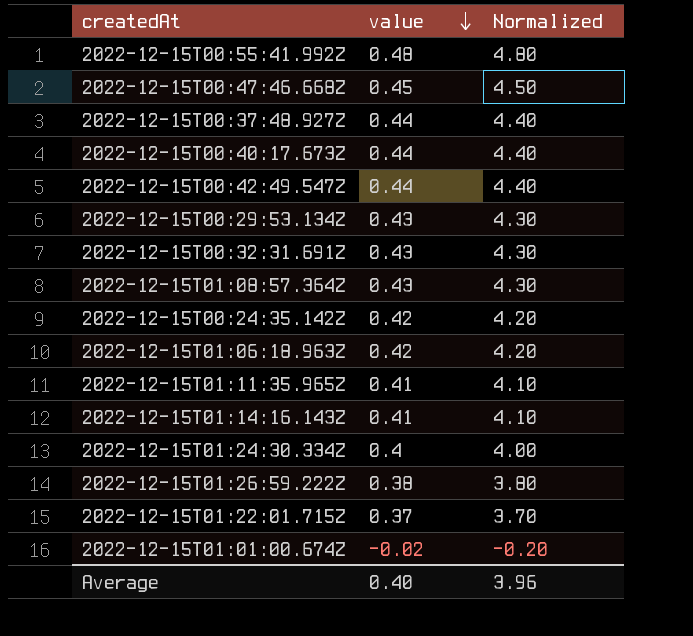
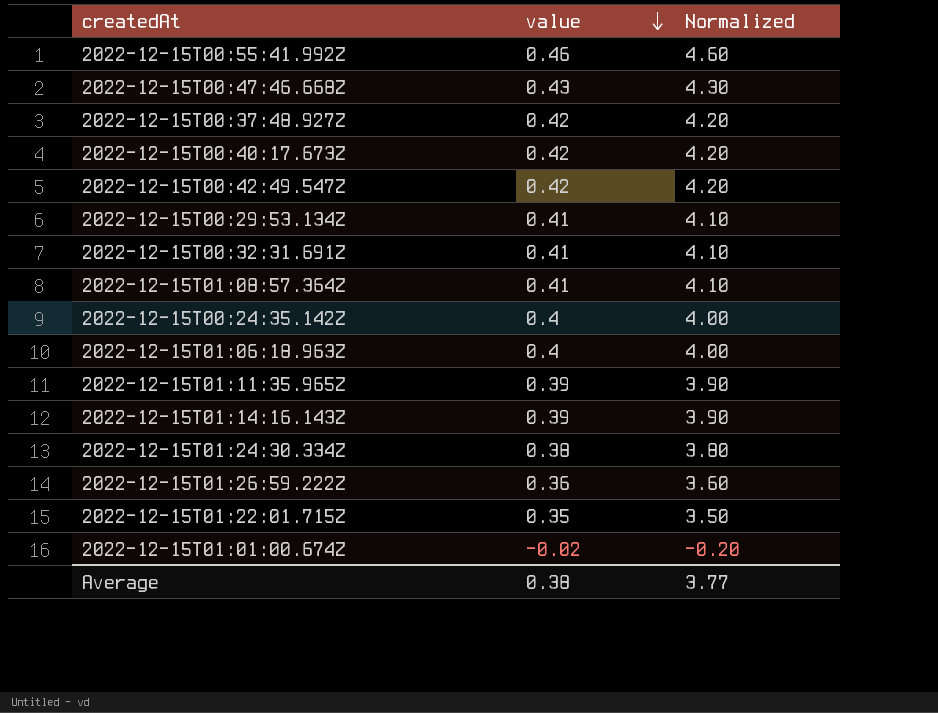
2022-12-15T00:55:41.992Z | value: 0.48 -> 0.46
2022-12-15T00:55:41.992Z | Normalized: 4.80 -> 4.60
2022-12-15T00:47:46.668Z | value: 0.45 -> 0.43
2022-12-15T00:47:46.668Z | Normalized: 4.50 -> 4.30
2022-12-15T00:37:48.927Z | value: 0.44 -> 0.42
2022-12-15T00:37:48.927Z | Normalized: 4.40 -> 4.20
2022-12-15T00:40:17.673Z | value: 0.44 -> 0.42
2022-12-15T00:40:17.673Z | Normalized: 4.40 -> 4.20
2022-12-15T00:42:49.547Z | value: 0.44 -> 0.42
2022-12-15T00:42:49.547Z | Normalized: 4.40 -> 4.20
2022-12-15T00:29:53.134Z | value: 0.43 -> 0.41
2022-12-15T00:29:53.134Z | Normalized: 4.30 -> 4.10
2022-12-15T00:32:31.691Z | value: 0.43 -> 0.41
2022-12-15T00:32:31.691Z | Normalized: 4.30 -> 4.10
2022-12-15T01:08:57.364Z | value: 0.43 -> 0.41
2022-12-15T01:08:57.364Z | Normalized: 4.30 -> 4.10
2022-12-15T00:24:35.142Z | value: 0.42 -> 0.4
2022-12-15T00:24:35.142Z | Normalized: 4.20 -> 4.00
2022-12-15T01:06:18.963Z | value: 0.42 -> 0.4
2022-12-15T01:06:18.963Z | Normalized: 4.20 -> 4.00
2022-12-15T01:11:35.965Z | value: 0.41 -> 0.39
2022-12-15T01:11:35.965Z | Normalized: 4.10 -> 3.90
2022-12-15T01:14:16.143Z | value: 0.41 -> 0.39
2022-12-15T01:14:16.143Z | Normalized: 4.10 -> 3.90
2022-12-15T01:24:30.334Z | value: 0.4 -> 0.38
2022-12-15T01:24:30.334Z | Normalized: 4.00 -> 3.80
2022-12-15T01:26:59.222Z | value: 0.38 -> 0.36
2022-12-15T01:26:59.222Z | Normalized: 3.80 -> 3.60
2022-12-15T01:22:01.715Z | value: 0.37 -> 0.35
2022-12-15T01:22:01.715Z | Normalized: 3.70 -> 3.50
Average | value: 0.40 -> 0.38
Average | Normalized: 3.96 -> 3.77

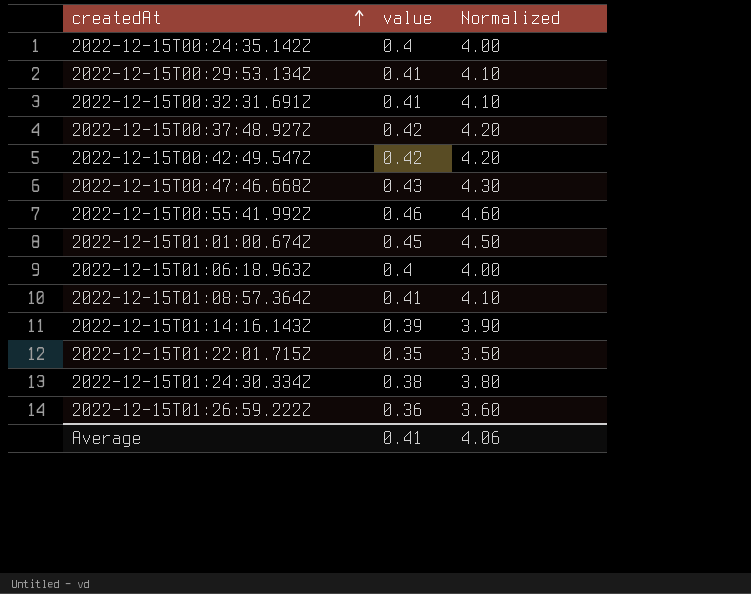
row order: value descending -> createdAt ascending
row 2022-12-15T00:40:17.673Z: 0.42 | 4.20 -> none
row 2022-12-15T01:11:35.965Z: 0.39 | 3.90 -> none
2022-12-15T01:01:00.674Z | value: -0.02 -> 0.45
2022-12-15T01:01:00.674Z | Normalized: -0.20 -> 4.50
Average | value: 0.38 -> 0.41
Average | Normalized: 3.77 -> 4.06

